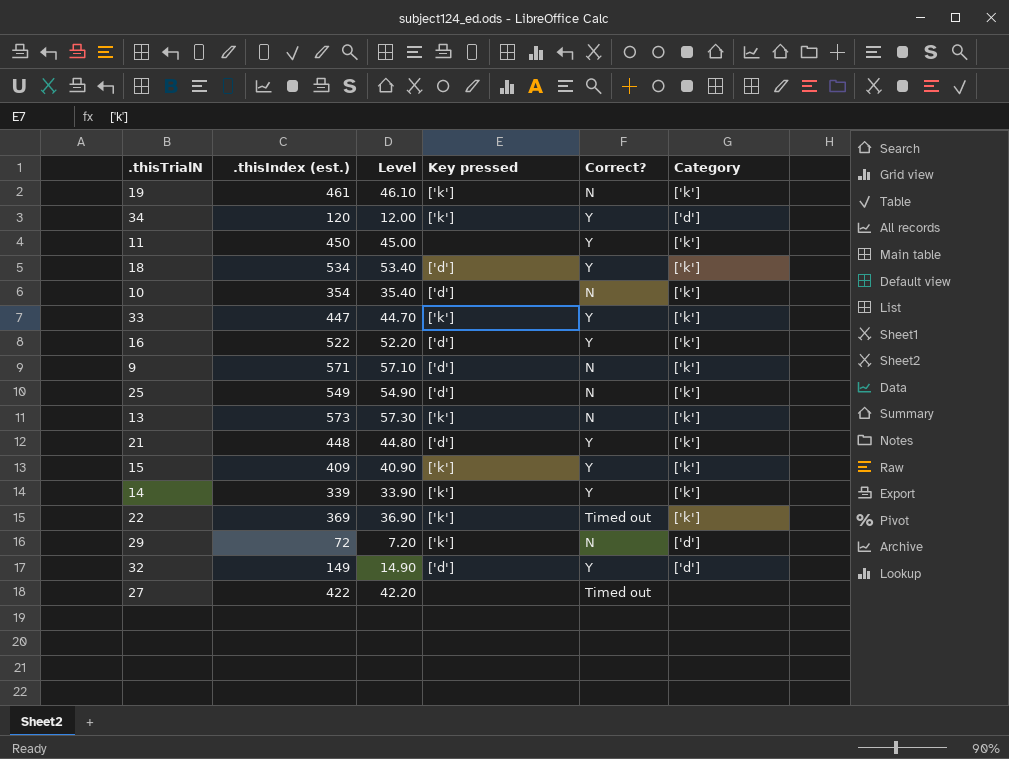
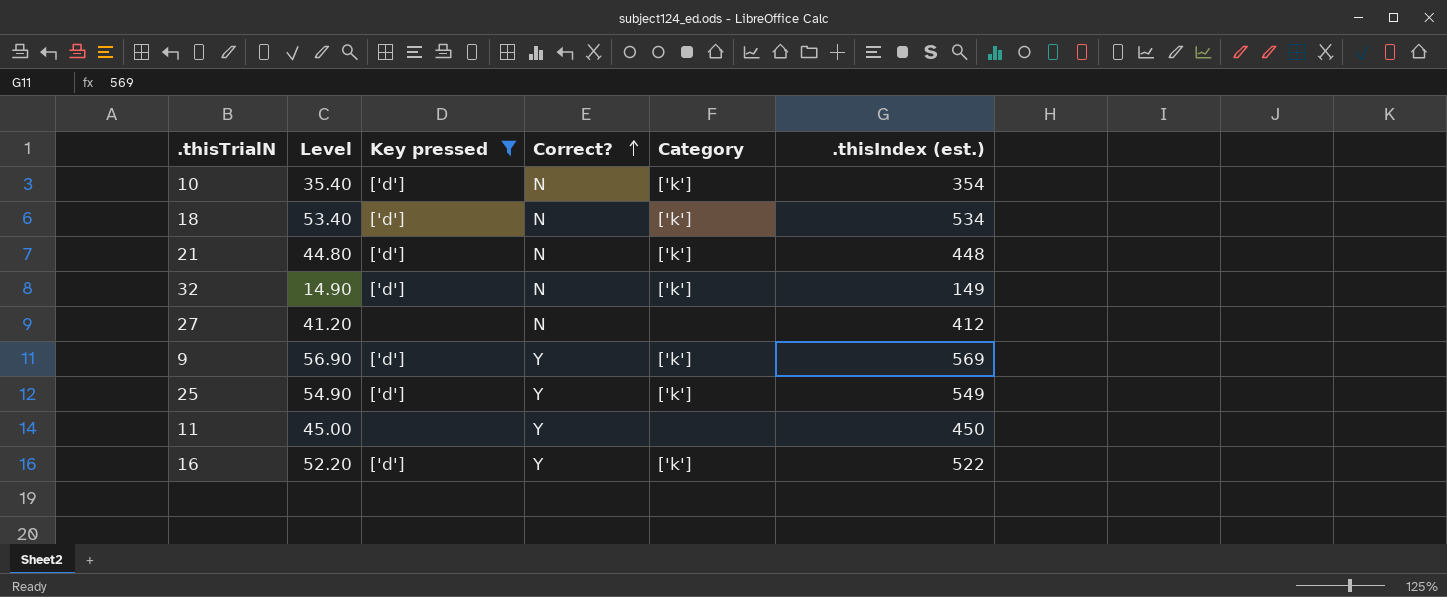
filter: none -> Key pressed != ['k']
row order: none -> Correct? ascending
column .thisIndex (est.) | position: 2 -> 6
18 | Correct?: Y -> N
21 | Correct?: Y -> N
32 | Correct?: Y -> N
32 | Category: ['d'] -> ['k']
27 | Level: 42.20 -> 41.20
27 | Correct?: Timed out -> N
27 | .thisIndex (est.): 422 -> 412
9 | Level: 57.10 -> 56.90
9 | Correct?: N -> Y
9 | .thisIndex (est.): 571 -> 569
25 | Correct?: N -> Y
11 | Category: ['k'] -> none

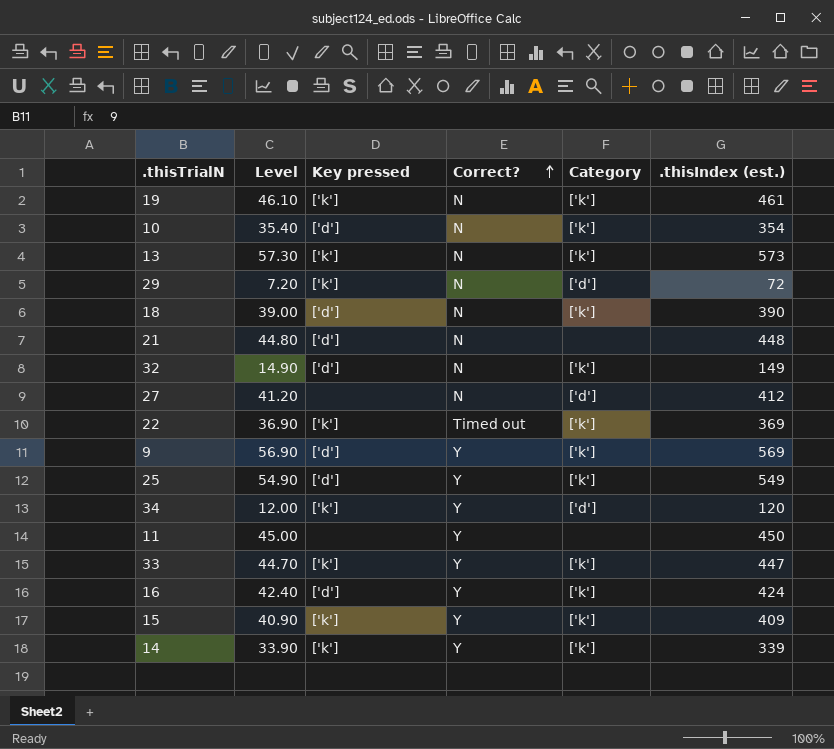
filter: Key pressed != ['k'] -> none
18 | Level: 53.40 -> 39.00
18 | .thisIndex (est.): 534 -> 390
21 | Category: ['k'] -> none
27 | Category: none -> ['d']
16 | Level: 52.20 -> 42.40
16 | .thisIndex (est.): 522 -> 424

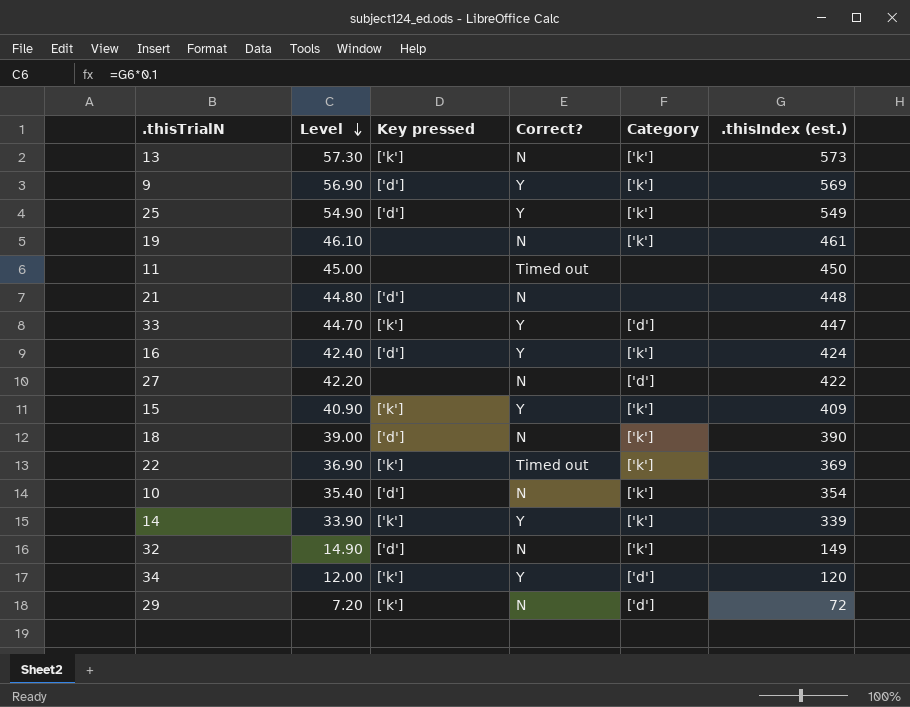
row order: Correct? ascending -> Level descending
19 | Key pressed: ['k'] -> none
11 | Correct?: Y -> Timed out
33 | Category: ['k'] -> ['d']
27 | Level: 41.20 -> 42.20
27 | .thisIndex (est.): 412 -> 422

